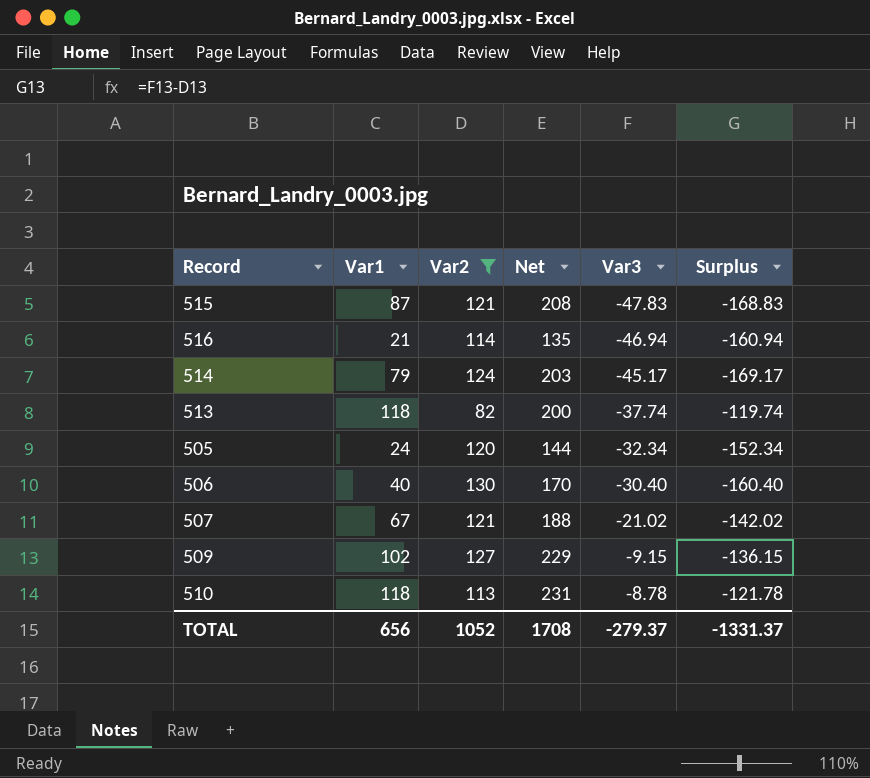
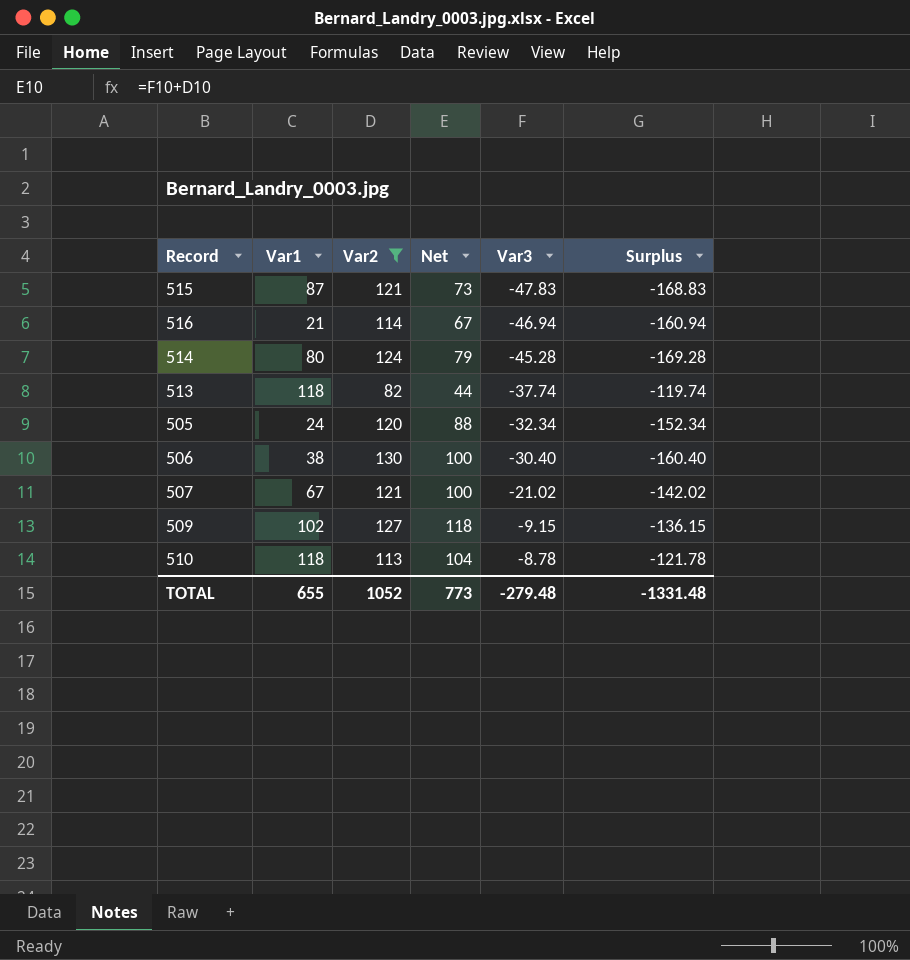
column Net | formula: [Var1] + [Var2] -> [Var2] + [Var3]
514 | Var1: 79 -> 80
514 | Var3: -45.17 -> -45.28
514 | Surplus: -169.17 -> -169.28
506 | Var1: 40 -> 38
TOTAL | Var1: 656 -> 655
TOTAL | Net: 1708 -> 773
TOTAL | Var3: -279.37 -> -279.48
TOTAL | Surplus: -1331.37 -> -1331.48

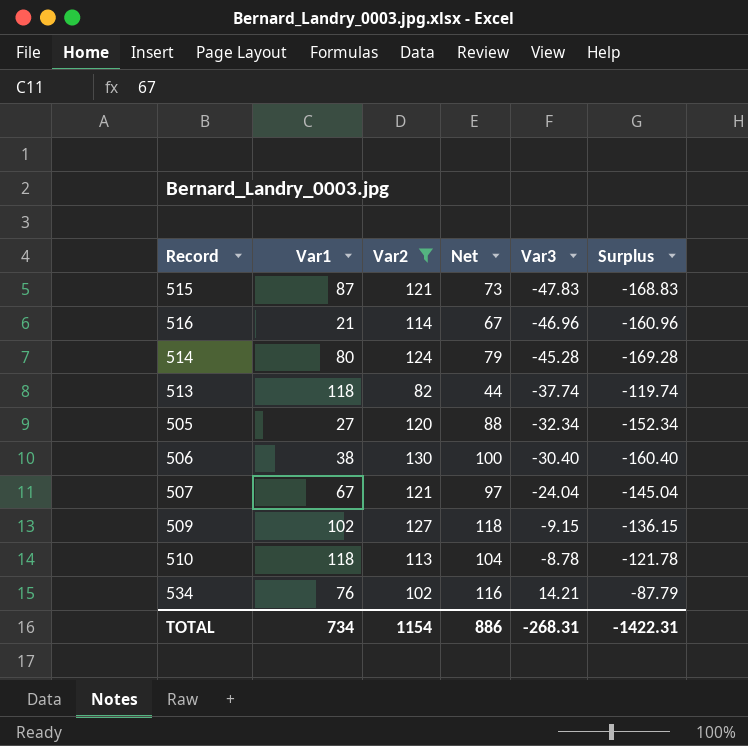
516 | Var3: -46.94 -> -46.96
516 | Surplus: -160.94 -> -160.96
505 | Var1: 24 -> 27
507 | Net: 100 -> 97
507 | Var3: -21.02 -> -24.04
507 | Surplus: -142.02 -> -145.04
row 534: none -> 76 | 102 | 116 | 14.21 | -87.79
TOTAL | Var1: 655 -> 734
TOTAL | Var2: 1052 -> 1154
TOTAL | Net: 773 -> 886
TOTAL | Var3: -279.48 -> -268.31
TOTAL | Surplus: -1331.48 -> -1422.31

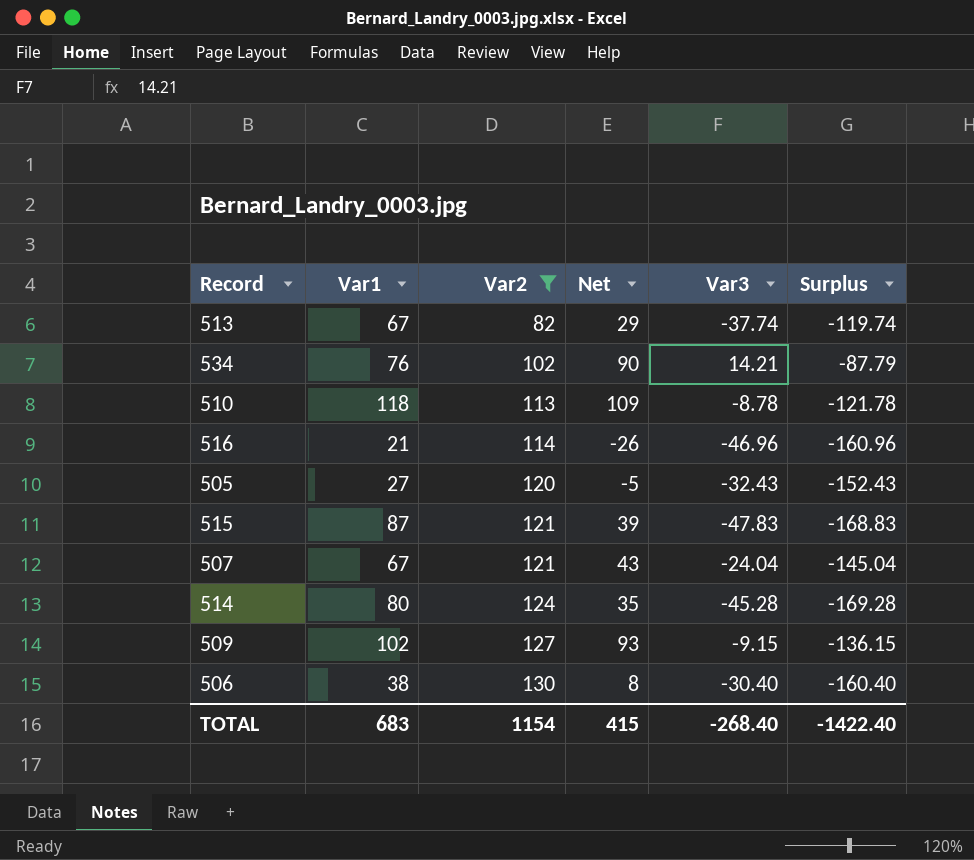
row order: Var3 ascending -> Var2 ascending
column Net | formula: [Var2] + [Var3] -> [Var1] + [Var3]
513 | Var1: 118 -> 67
505 | Var3: -32.34 -> -32.43
505 | Surplus: -152.34 -> -152.43
TOTAL | Var1: 734 -> 683
TOTAL | Net: 886 -> 415
TOTAL | Var3: -268.31 -> -268.40
TOTAL | Surplus: -1422.31 -> -1422.40

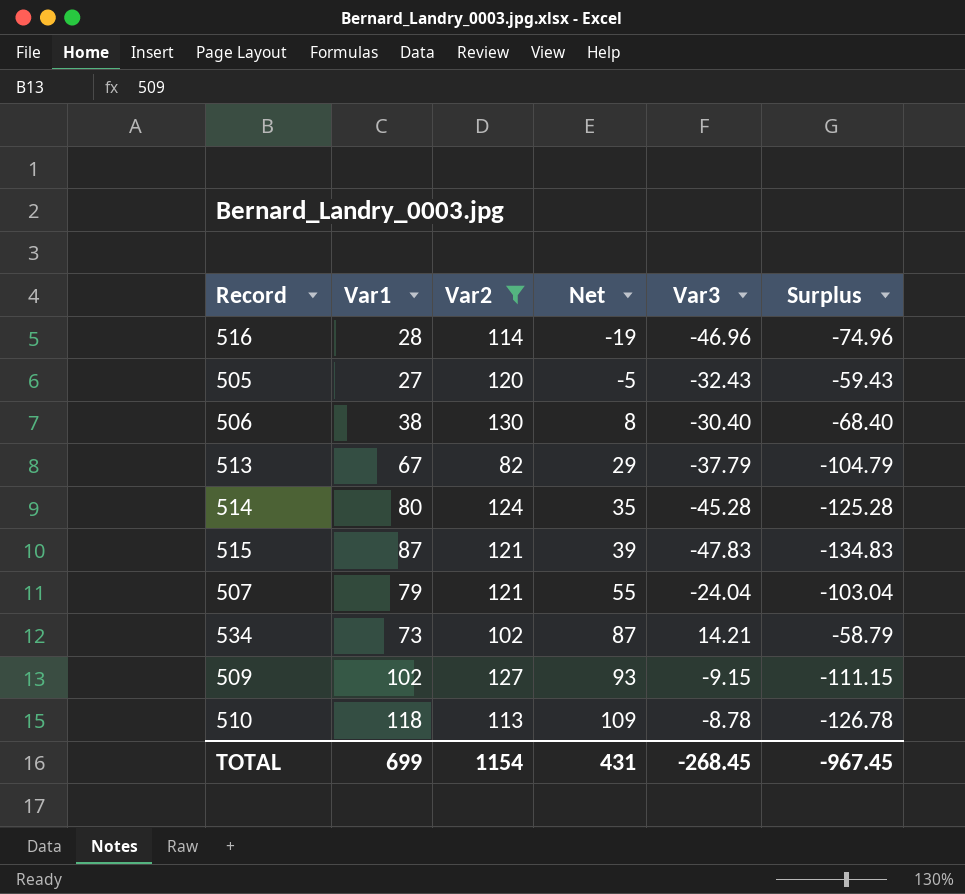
row order: Var2 ascending -> Net ascending
column Surplus | formula: [Var3] - [Var2] -> [Var3] - [Var1]
516 | Var1: 21 -> 28
516 | Net: -26 -> -19
513 | Var3: -37.74 -> -37.79
507 | Var1: 67 -> 79
507 | Net: 43 -> 55
534 | Var1: 76 -> 73
534 | Net: 90 -> 87
TOTAL | Var1: 683 -> 699
TOTAL | Net: 415 -> 431
TOTAL | Var3: -268.40 -> -268.45
TOTAL | Surplus: -1422.40 -> -967.45

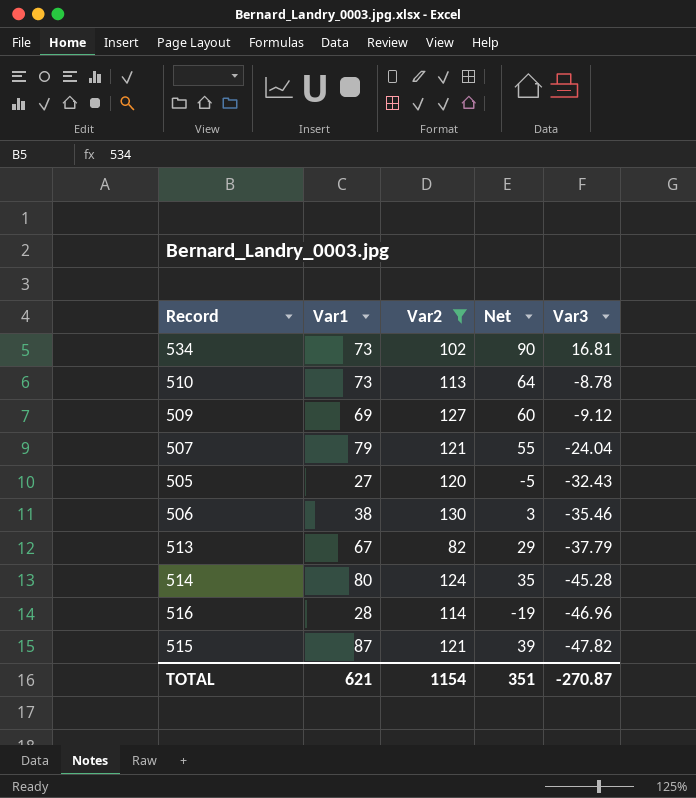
row order: Net ascending -> Var3 descending
column Surplus | formula: [Var3] - [Var1] -> none
534 | Net: 87 -> 90
534 | Var3: 14.21 -> 16.81
510 | Var1: 118 -> 73
510 | Net: 109 -> 64
509 | Var1: 102 -> 69
509 | Net: 93 -> 60
509 | Var3: -9.15 -> -9.12
506 | Net: 8 -> 3
506 | Var3: -30.40 -> -35.46
515 | Var3: -47.83 -> -47.82
TOTAL | Var1: 699 -> 621
TOTAL | Net: 431 -> 351
TOTAL | Var3: -268.45 -> -270.87

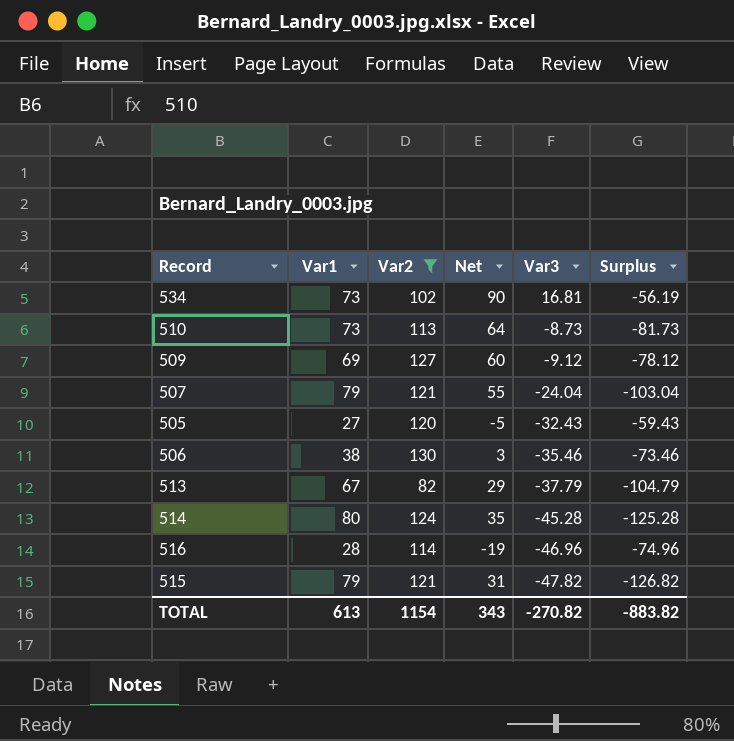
column Surplus | formula: none -> [Var3] - [Var1]
510 | Var3: -8.78 -> -8.73
515 | Var1: 87 -> 79
515 | Net: 39 -> 31
TOTAL | Var1: 621 -> 613
TOTAL | Net: 351 -> 343
TOTAL | Var3: -270.87 -> -270.82

